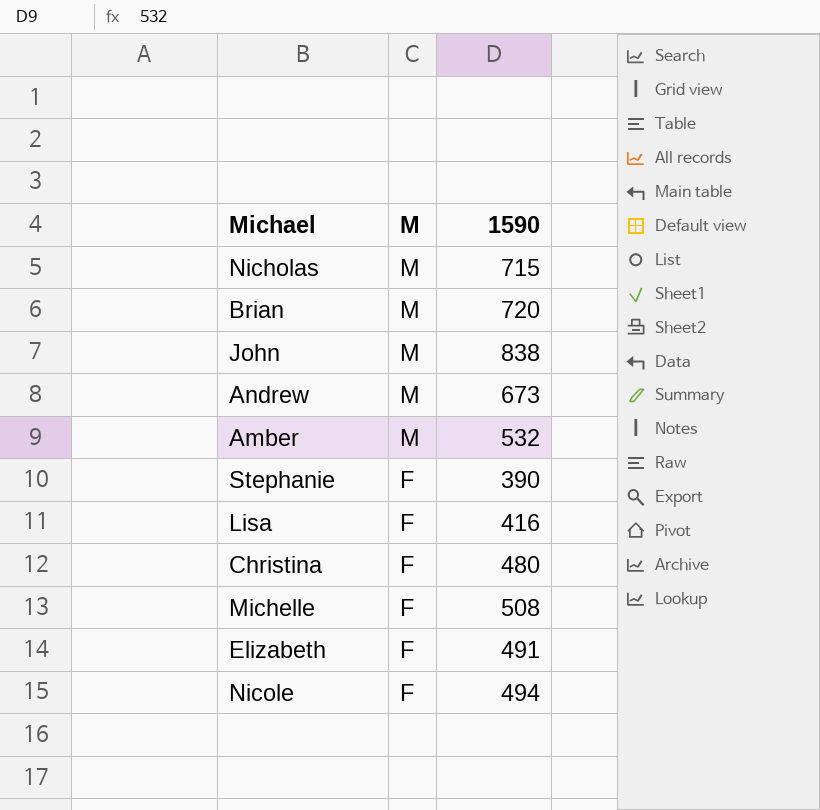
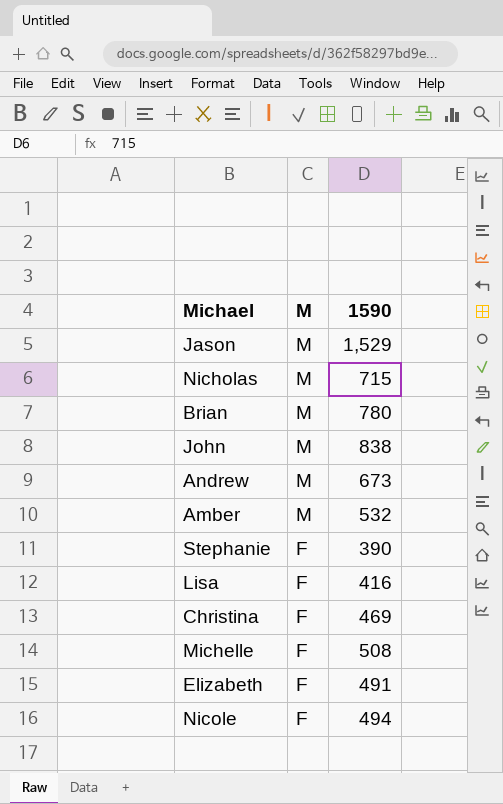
row Jason: none -> M | 1,529
Brian | 1590: 720 -> 780
Christina | 1590: 480 -> 469

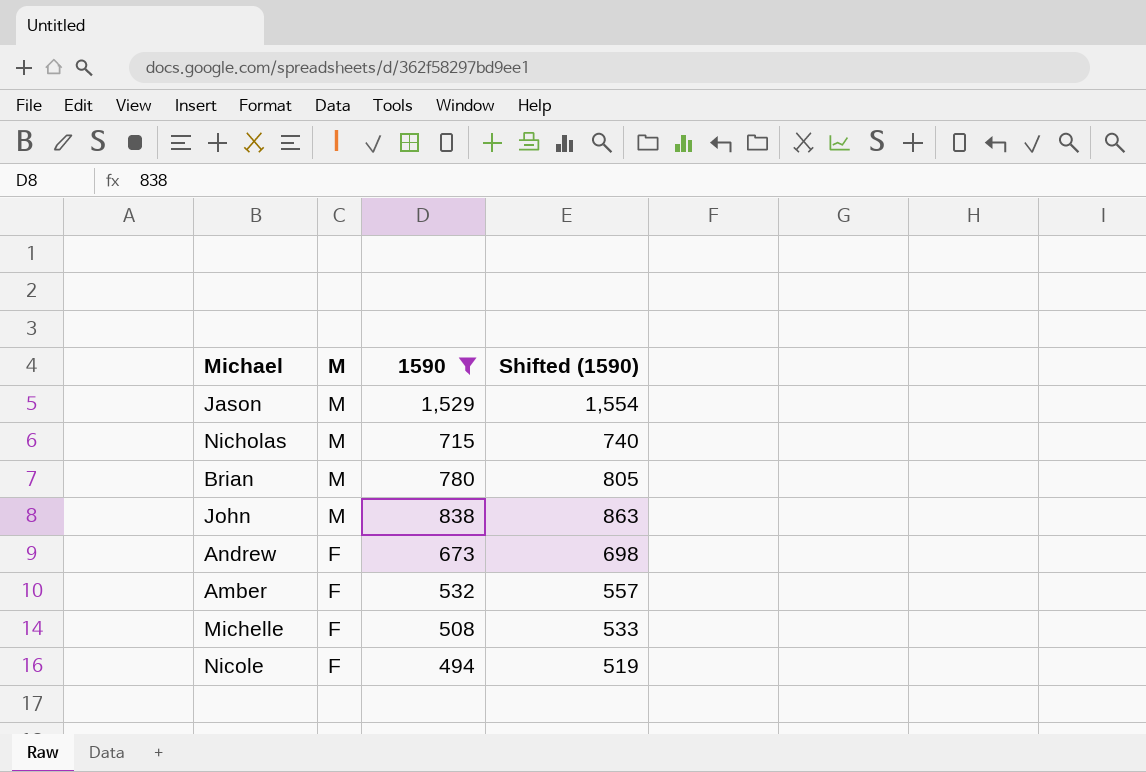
filter: none -> 1590 >= 494
column Shifted (1590) | formula: none -> [1590] + 25
Andrew | M: M -> F
Amber | M: M -> F

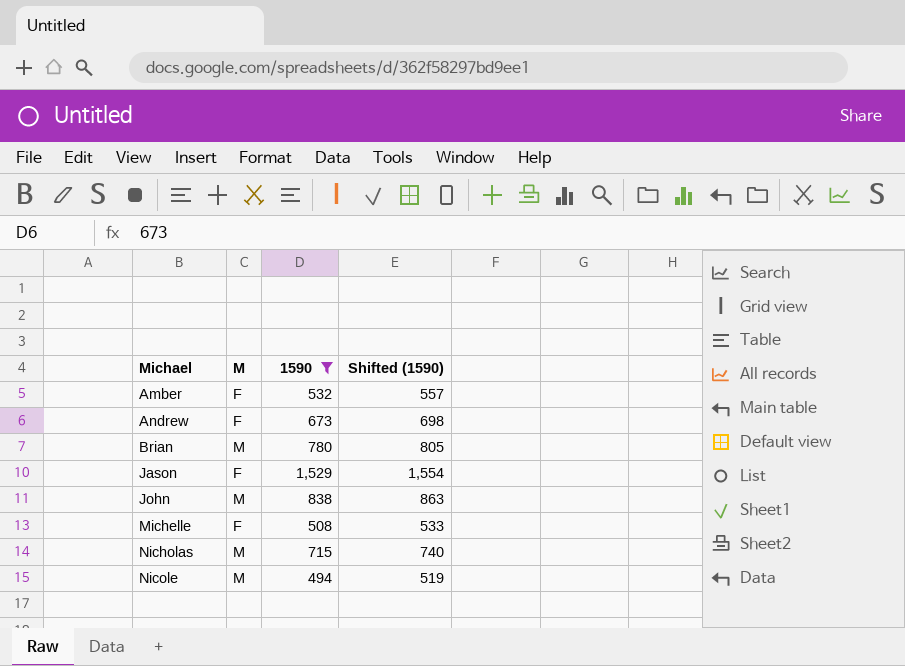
row order: M descending -> Michael ascending
Jason | M: M -> F
Nicole | M: F -> M

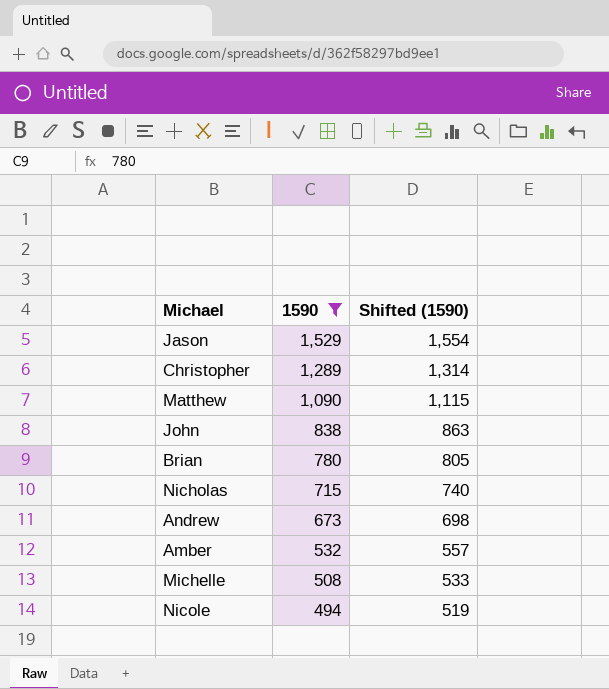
row order: Michael ascending -> 1590 descending
column M | position: 2 -> none
row Christopher: none -> 1,289 | 1,314
row Matthew: none -> 1,090 | 1,115

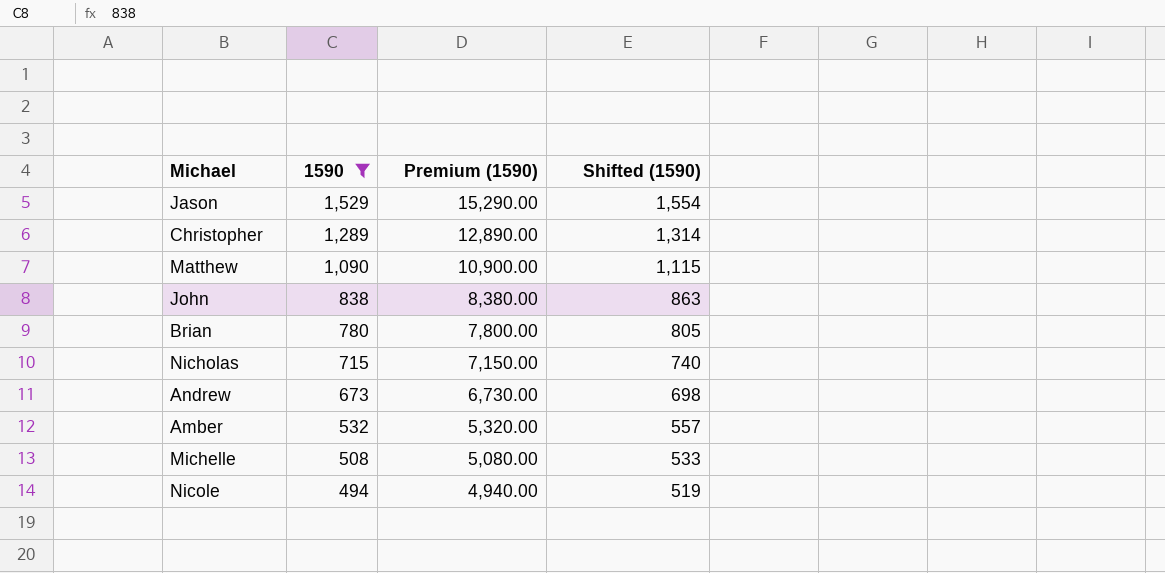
column Premium (1590) | formula: none -> [1590] * 10

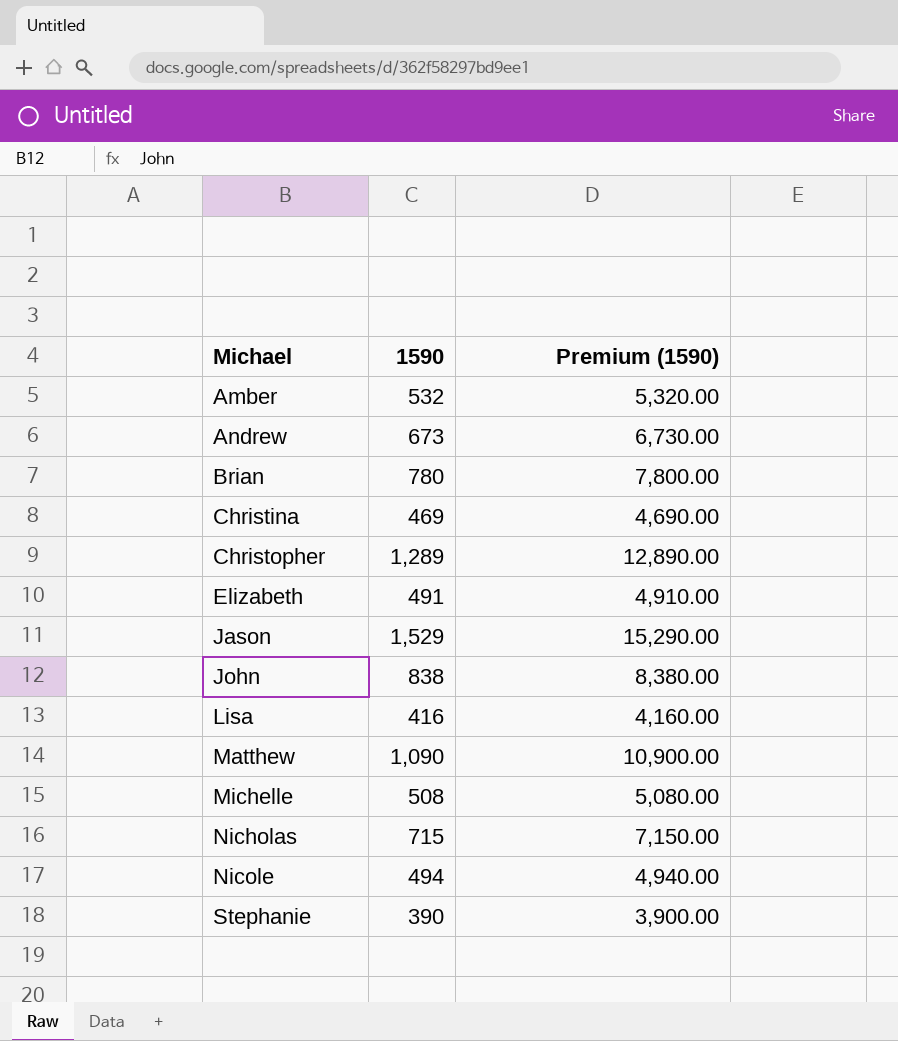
filter: 1590 >= 494 -> none
row order: 1590 descending -> Michael ascending
column Shifted (1590) | formula: [1590] + 25 -> none

